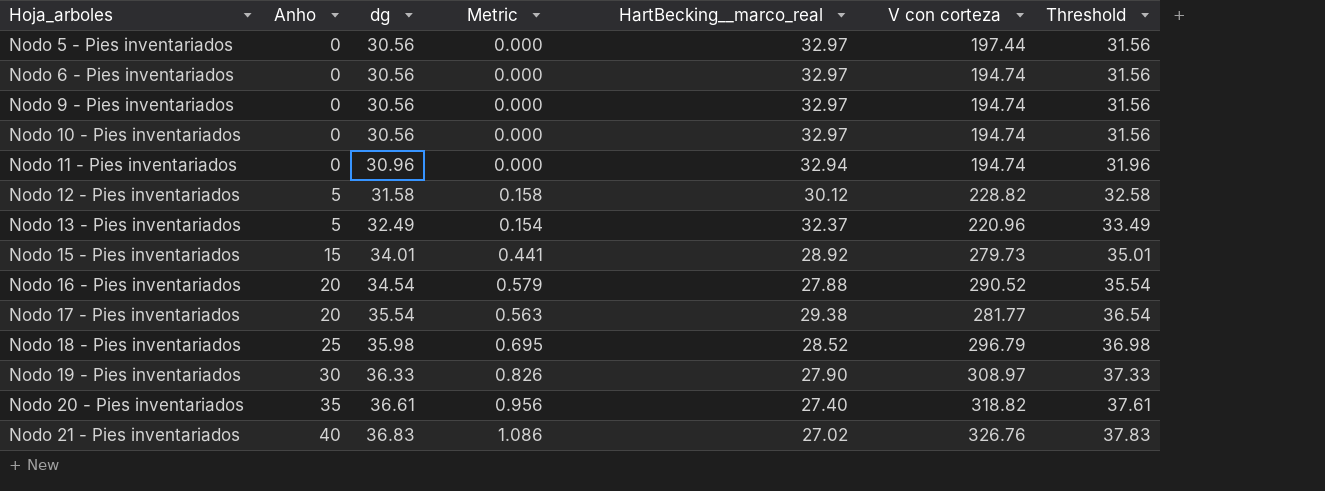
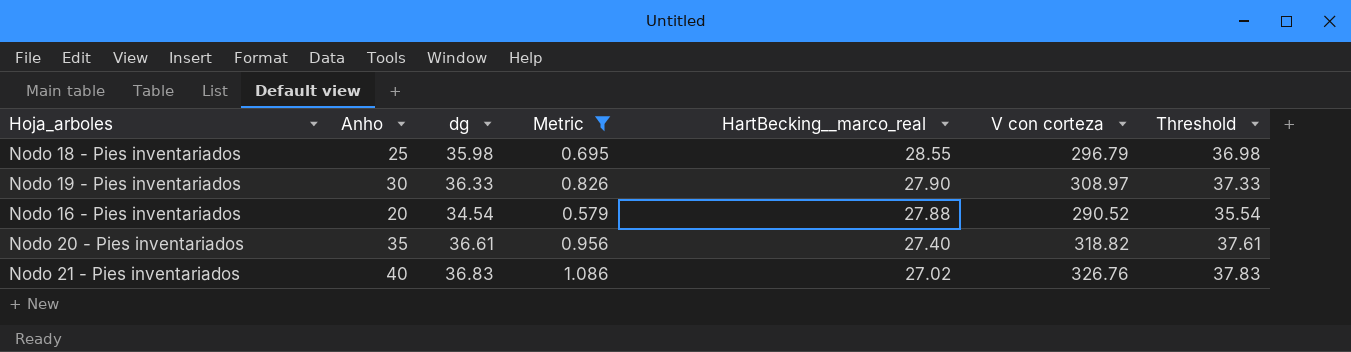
filter: none -> Metric >= 0.579
row order: Hoja_arboles ascending -> HartBecking__marco_real descending
Nodo 18 - Pies inventariados | HartBecking__marco_real: 28.52 -> 28.55

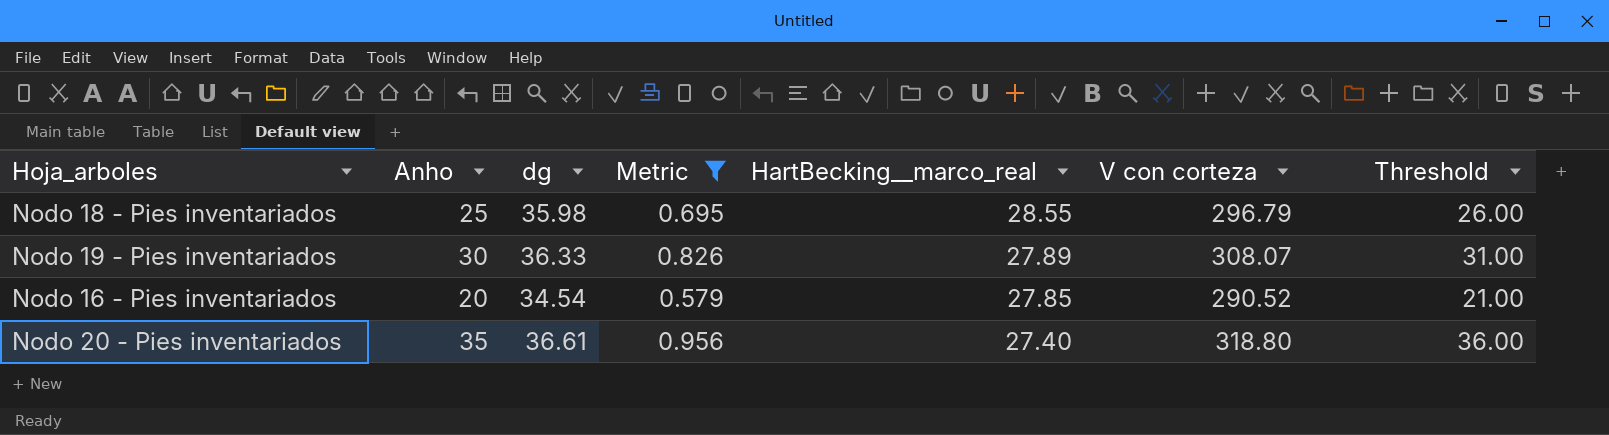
column Threshold | formula: [dg] + 1 -> [Anho] + 1
row Nodo 21 - Pies inventariados: 40 | 36.83 | 1.086 | 27.02 | 326.76 | 37.83 -> none
Nodo 19 - Pies inventariados | HartBecking__marco_real: 27.90 -> 27.89
Nodo 19 - Pies inventariados | V con corteza: 308.97 -> 308.07
Nodo 16 - Pies inventariados | HartBecking__marco_real: 27.88 -> 27.85
Nodo 20 - Pies inventariados | V con corteza: 318.82 -> 318.80

